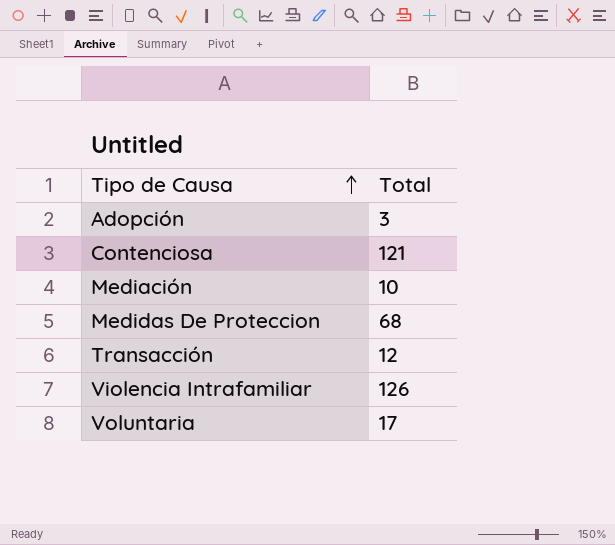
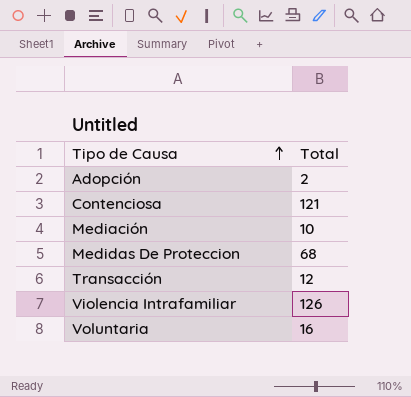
Adopción | Total: 3 -> 2
Voluntaria | Total: 17 -> 16

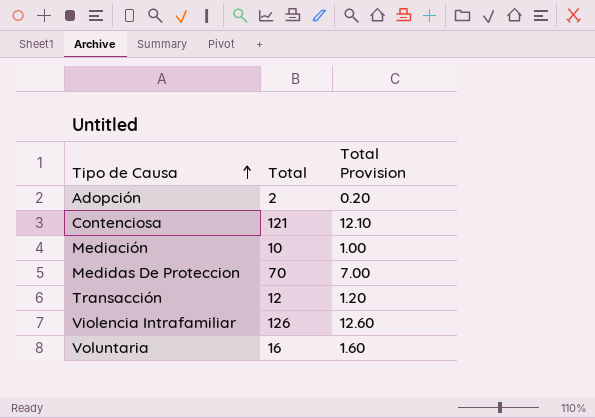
column Total Provision | formula: none -> [Total] * 0.1
Medidas De Proteccion | Total: 68 -> 70

